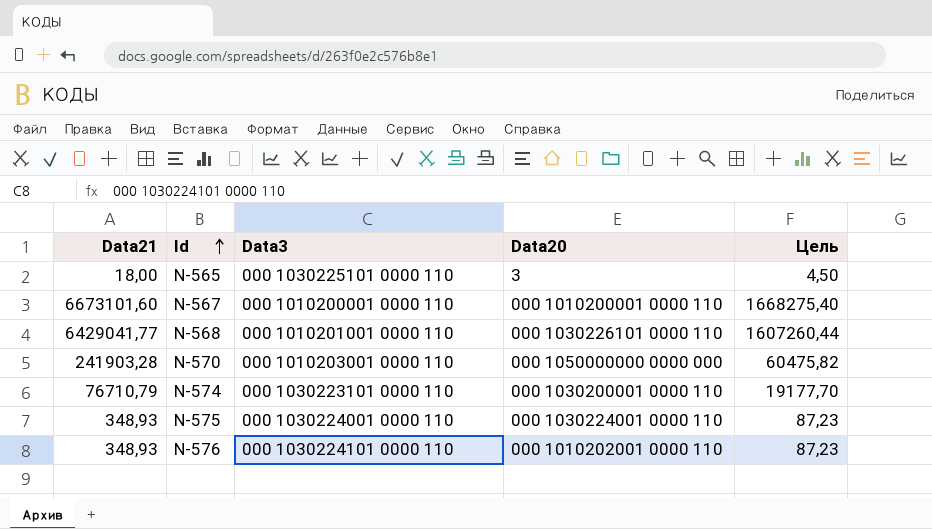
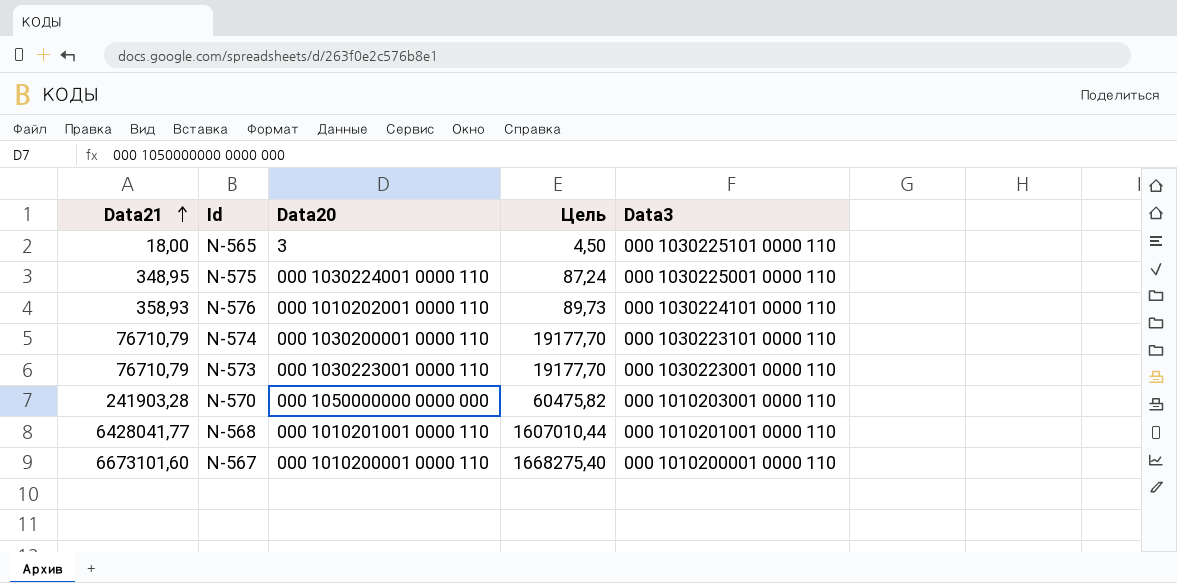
row order: Id ascending -> Data21 ascending
column Data3 | position: 3 -> 5
N-575 | Data21: 348,93 -> 348,95
N-575 | Цель: 87,23 -> 87,24
N-575 | Data3: 000 1030224001 0000 110 -> 000 1030225001 0000 110
N-576 | Data21: 348,93 -> 358,93
N-576 | Цель: 87,23 -> 89,73
row N-573: none -> 76710,79 | 000 1030223001 0000 110 | 19177,70 | 000 1030223001 0000 110
N-568 | Data21: 6429041,77 -> 6428041,77
N-568 | Data20: 000 1030226101 0000 110 -> 000 1010201001 0000 110
N-568 | Цель: 1607260,44 -> 1607010,44

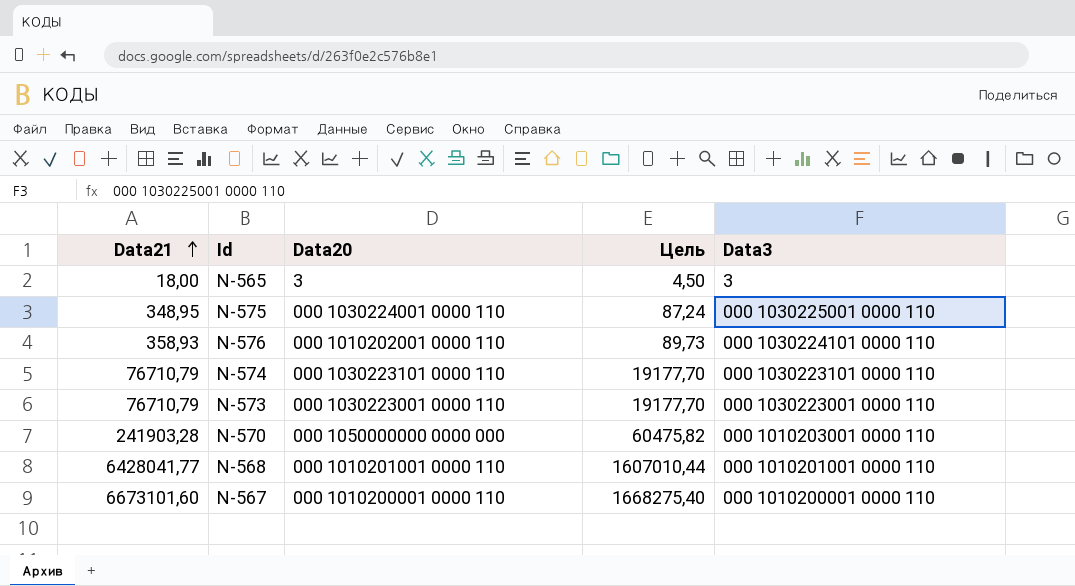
N-565 | Data3: 000 1030225101 0000 110 -> 3
N-574 | Data20: 000 1030200001 0000 110 -> 000 1030223101 0000 110

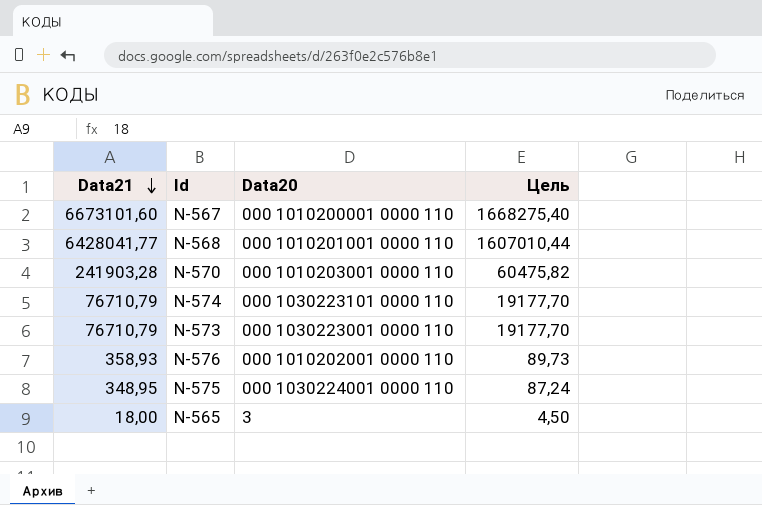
row order: Data21 ascending -> Data21 descending
column Data3 | position: 5 -> none
N-570 | Data20: 000 1050000000 0000 000 -> 000 1010203001 0000 110

